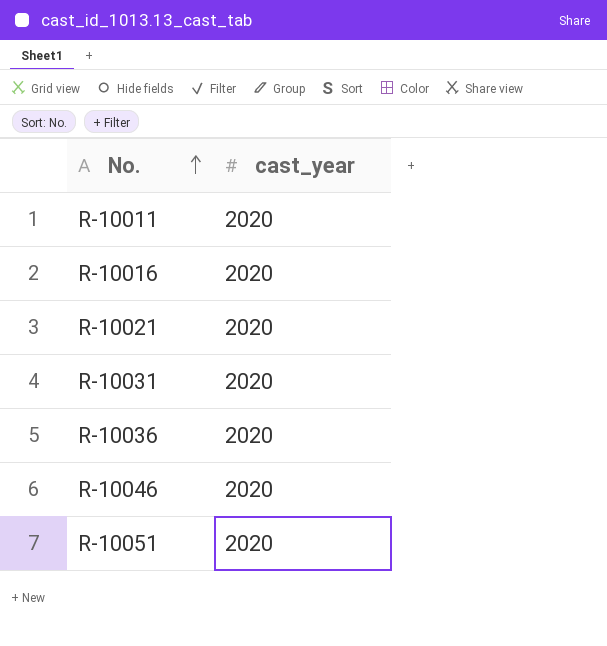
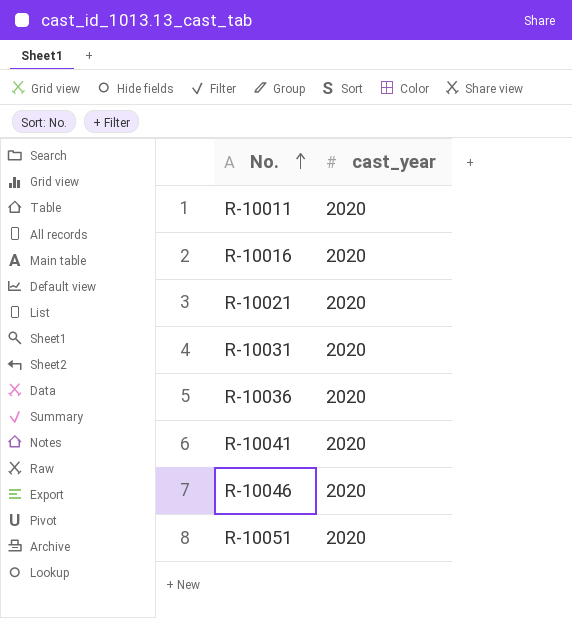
row R-10041: none -> 2020

